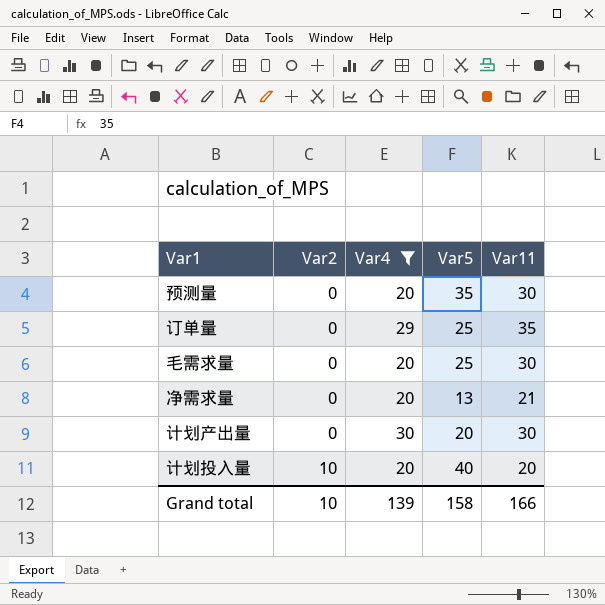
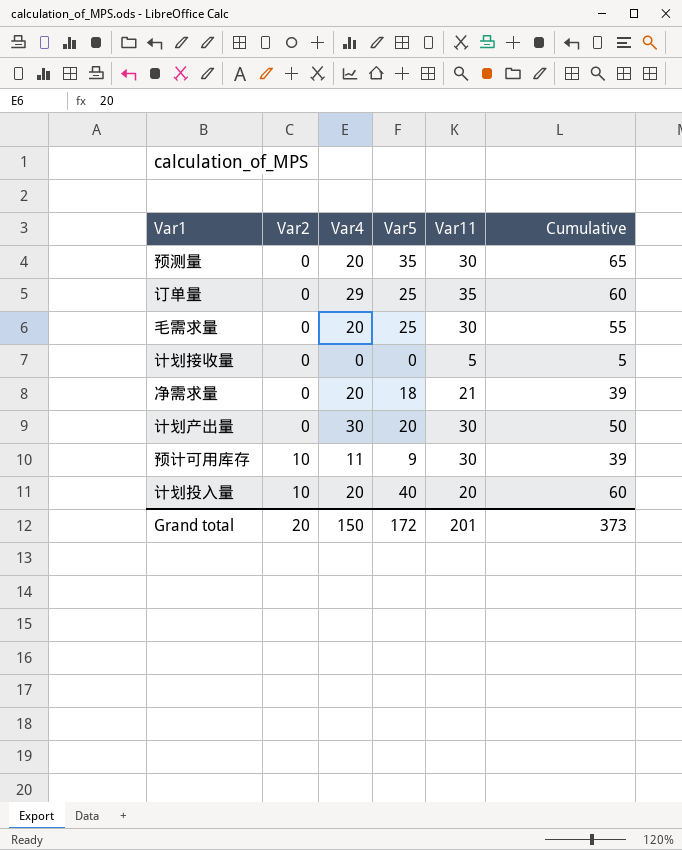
filter: Var4 >= 20 -> none
column Cumulative | formula: none -> [Var5] + [Var11]
净需求量 | Var5: 13 -> 18
Grand total | Var2: 10 -> 20
Grand total | Var4: 139 -> 150
Grand total | Var5: 158 -> 172
Grand total | Var11: 166 -> 201

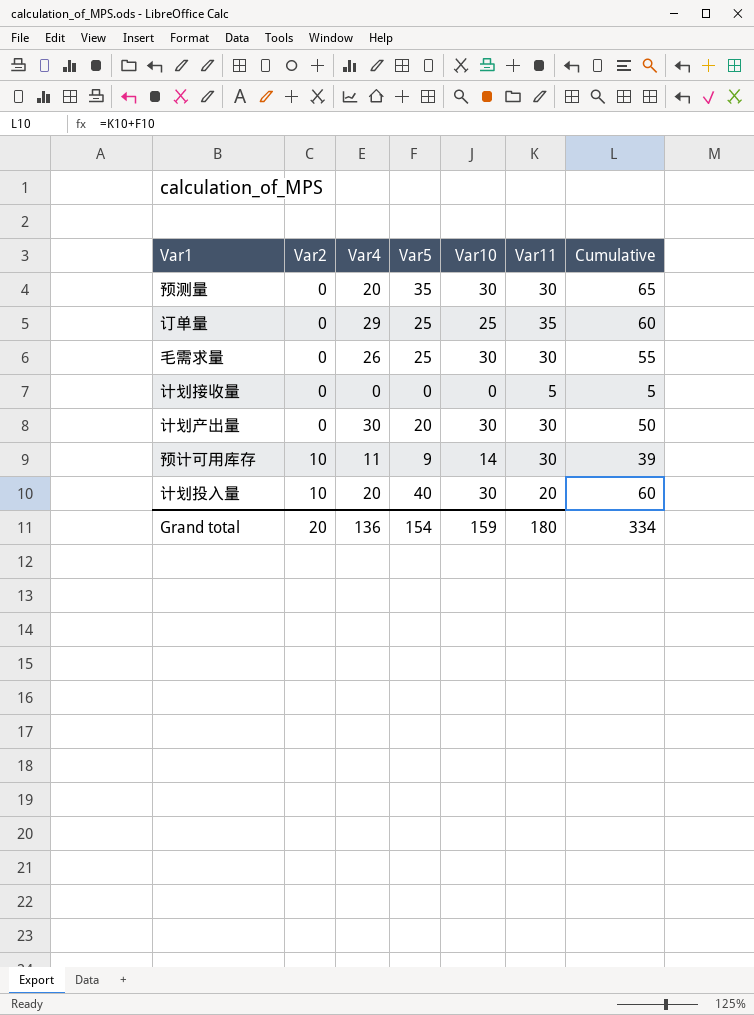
column Var10 | position: none -> 5
row 净需求量: 0 | 20 | 18 | 21 | 39 -> none
毛需求量 | Var4: 20 -> 26
Grand total | Var4: 150 -> 136
Grand total | Var5: 172 -> 154
Grand total | Var11: 201 -> 180
Grand total | Cumulative: 373 -> 334

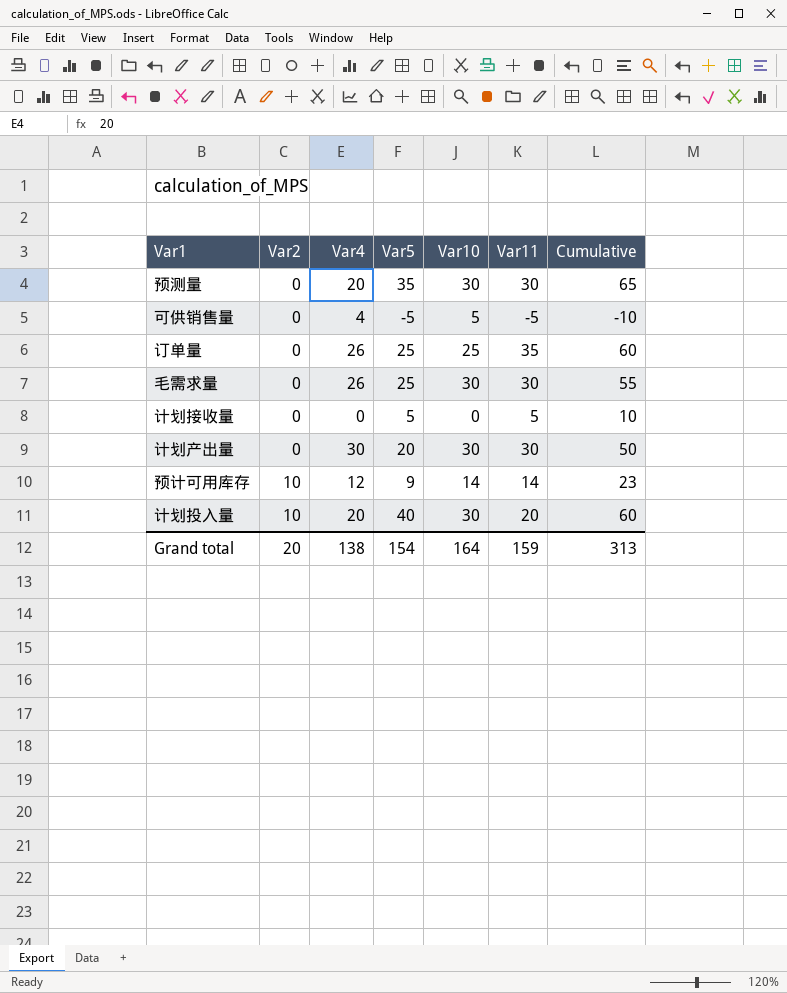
row 可供销售量: none -> 0 | 4 | -5 | 5 | -5 | -10
订单量 | Var4: 29 -> 26
计划接收量 | Var5: 0 -> 5
计划接收量 | Cumulative: 5 -> 10
预计可用库存 | Var4: 11 -> 12
预计可用库存 | Var11: 30 -> 14
预计可用库存 | Cumulative: 39 -> 23
Grand total | Var4: 136 -> 138
Grand total | Var10: 159 -> 164
Grand total | Var11: 180 -> 159
Grand total | Cumulative: 334 -> 313

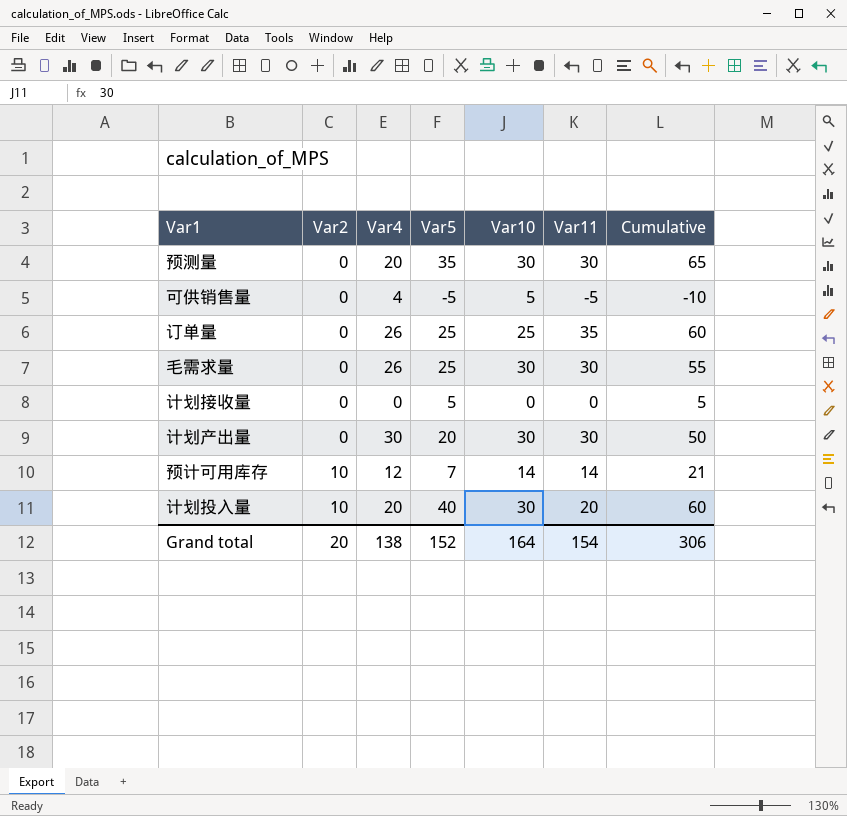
计划接收量 | Var11: 5 -> 0
计划接收量 | Cumulative: 10 -> 5
预计可用库存 | Var5: 9 -> 7
预计可用库存 | Cumulative: 23 -> 21
Grand total | Var5: 154 -> 152
Grand total | Var11: 159 -> 154
Grand total | Cumulative: 313 -> 306

